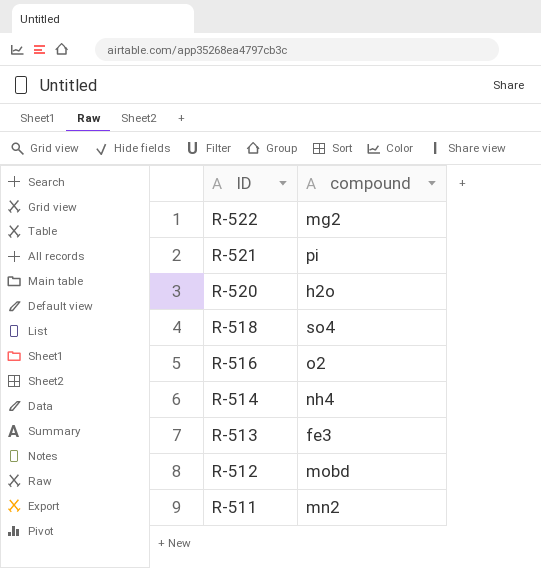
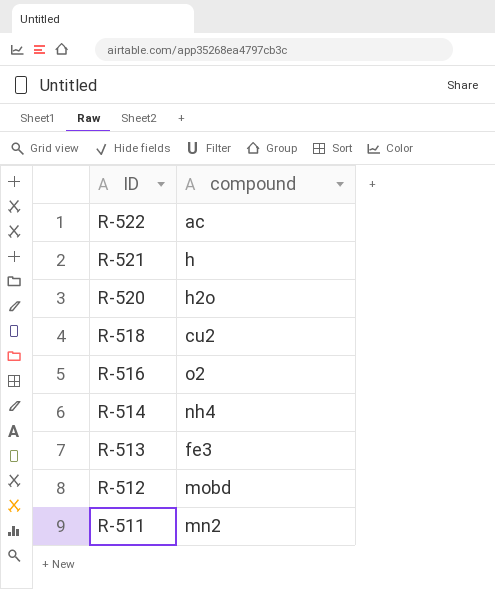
R-522 | compound: mg2 -> ac
R-521 | compound: pi -> h
R-518 | compound: so4 -> cu2

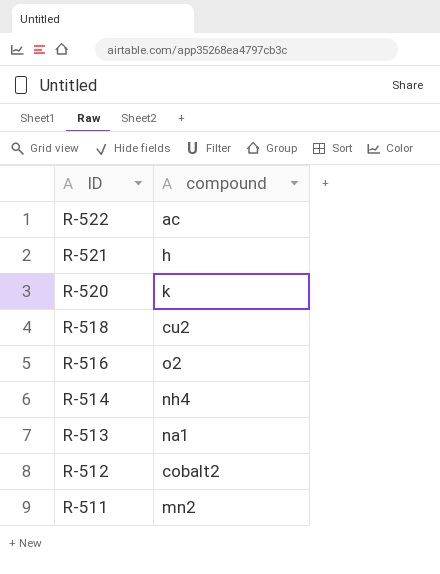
R-520 | compound: h2o -> k
R-513 | compound: fe3 -> na1
R-512 | compound: mobd -> cobalt2

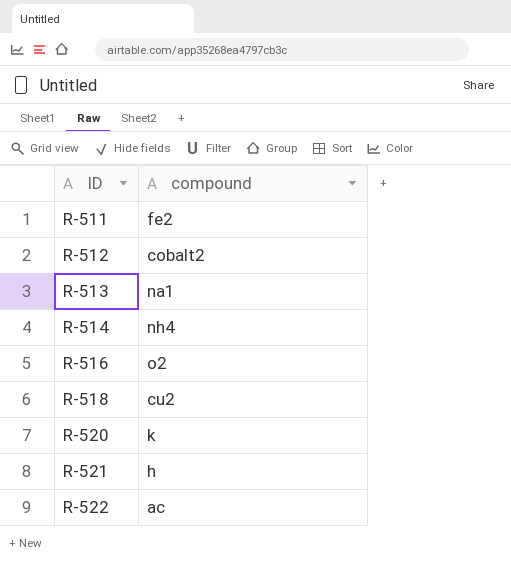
row order: ID descending -> ID ascending
R-511 | compound: mn2 -> fe2

